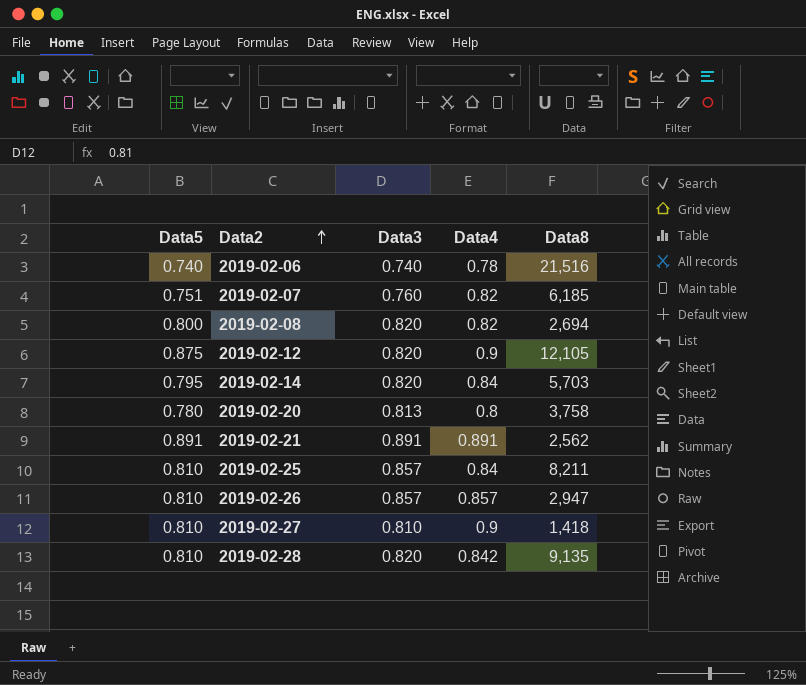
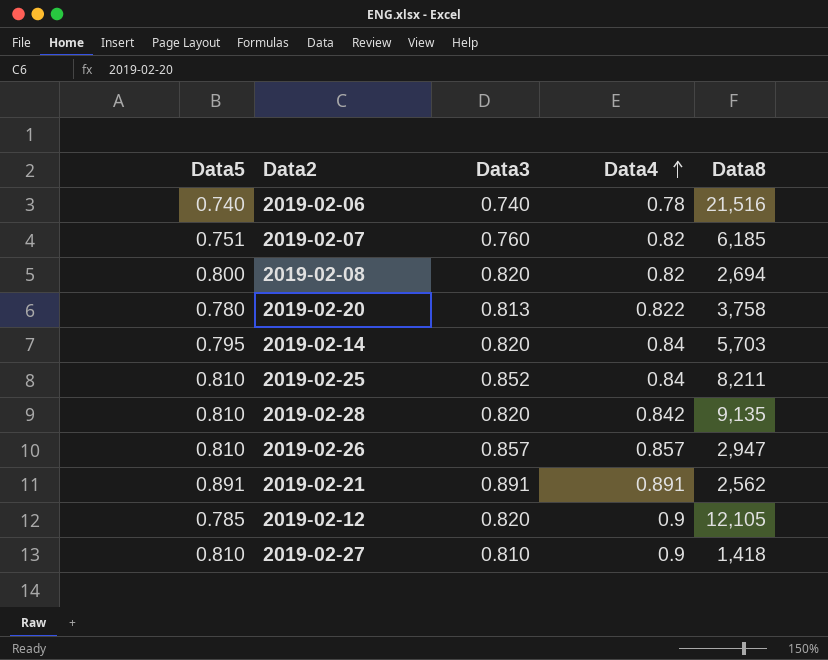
row order: Data2 ascending -> Data4 ascending
2019-02-20 | Data4: 0.8 -> 0.822
2019-02-25 | Data3: 0.857 -> 0.852
2019-02-12 | Data5: 0.875 -> 0.785

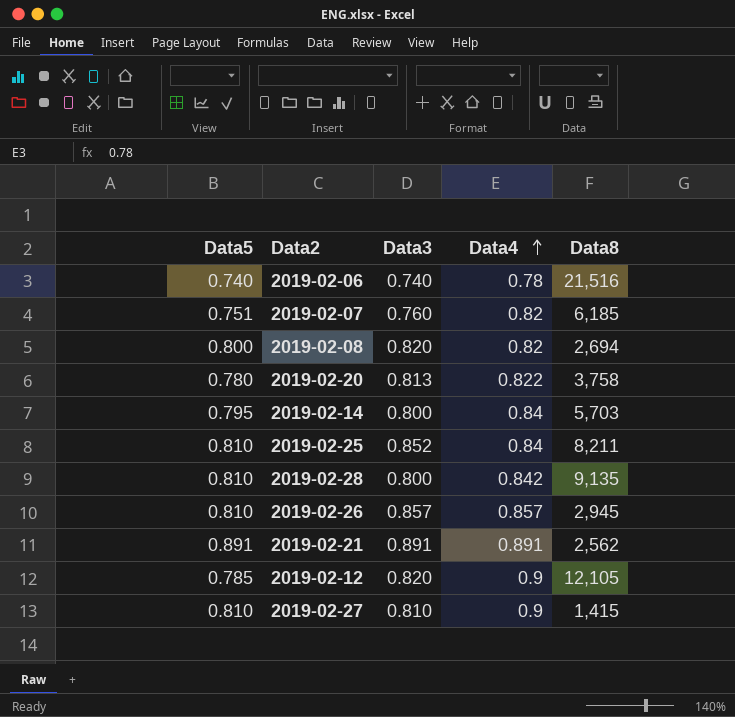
2019-02-14 | Data3: 0.820 -> 0.800
2019-02-28 | Data3: 0.820 -> 0.800
2019-02-26 | Data8: 2,947 -> 2,945
2019-02-27 | Data8: 1,418 -> 1,415

